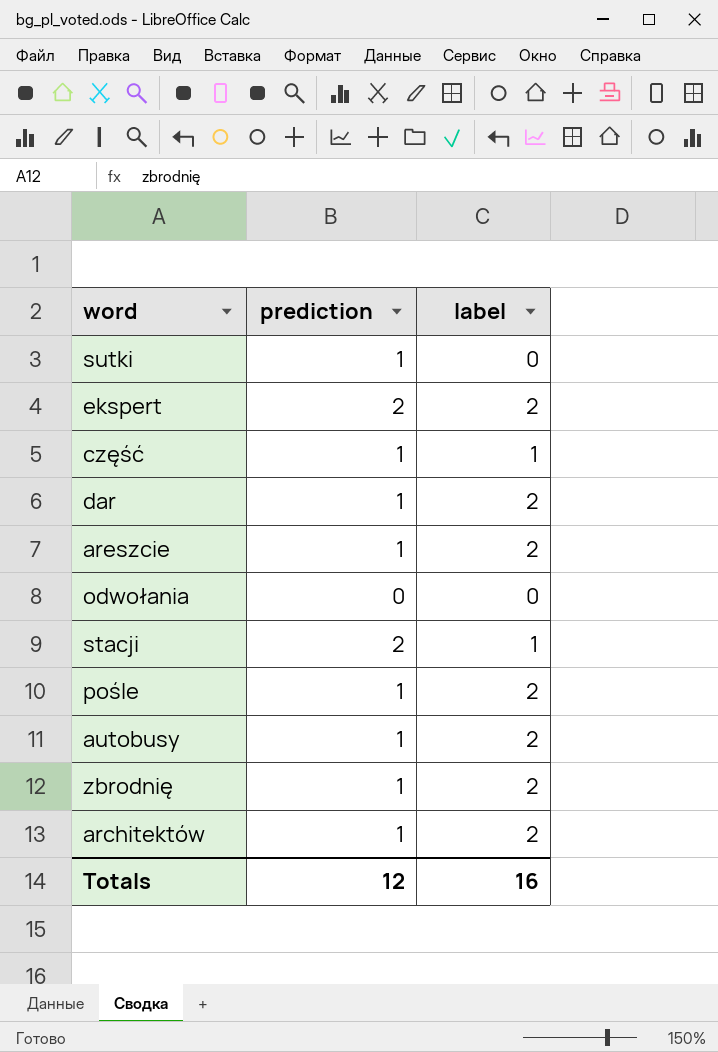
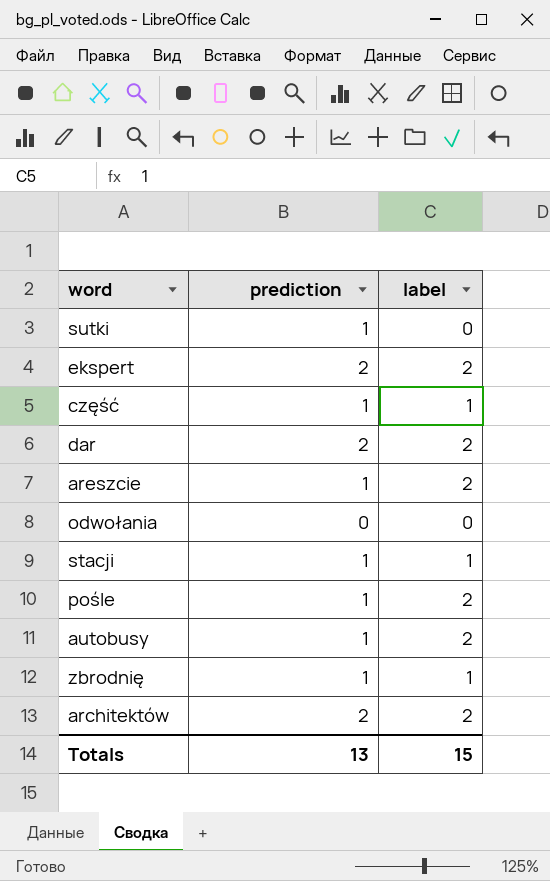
dar | prediction: 1 -> 2
stacji | prediction: 2 -> 1
zbrodnię | label: 2 -> 1
architektów | prediction: 1 -> 2
Totals | prediction: 12 -> 13
Totals | label: 16 -> 15

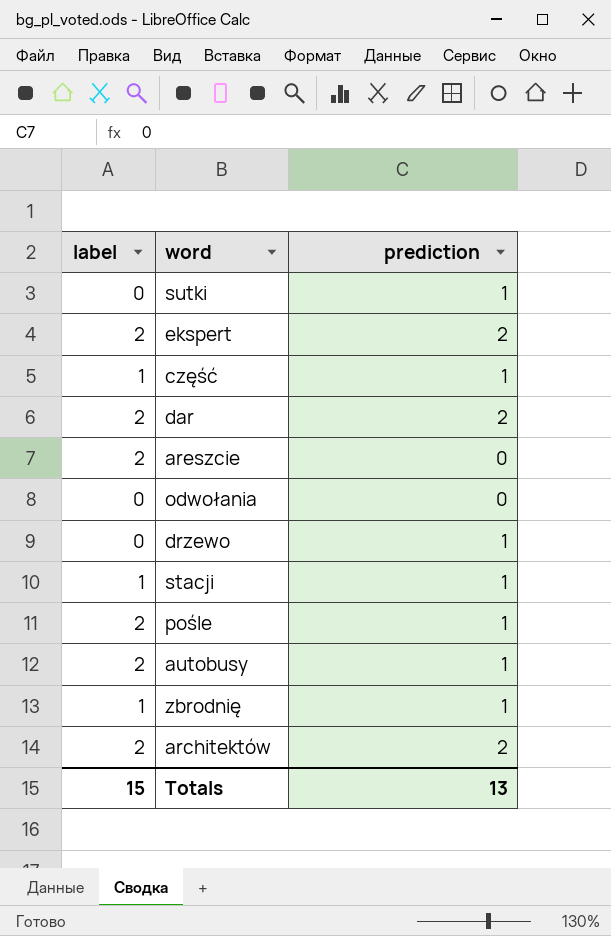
column label | position: 3 -> 1
areszcie | prediction: 1 -> 0
row drzewo: none -> 0 | 1

